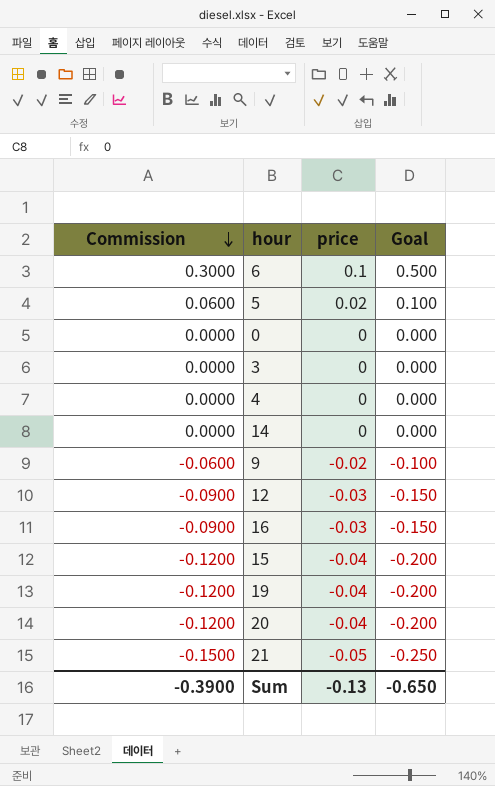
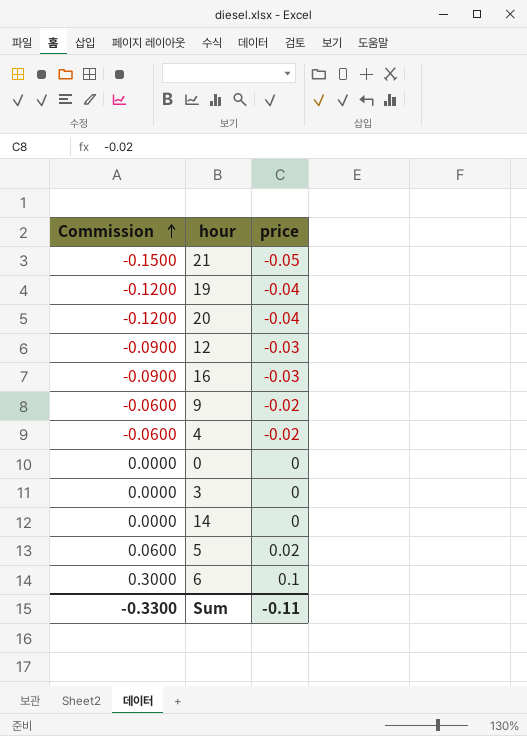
row order: Commission descending -> Commission ascending
column Goal | formula: [price] * 5 -> none
row 15: -0.1200 | -0.04 | -0.200 -> none
4 | Commission: 0.0000 -> -0.0600
4 | price: 0 -> -0.02
Sum | Commission: -0.3900 -> -0.3300
Sum | price: -0.13 -> -0.11

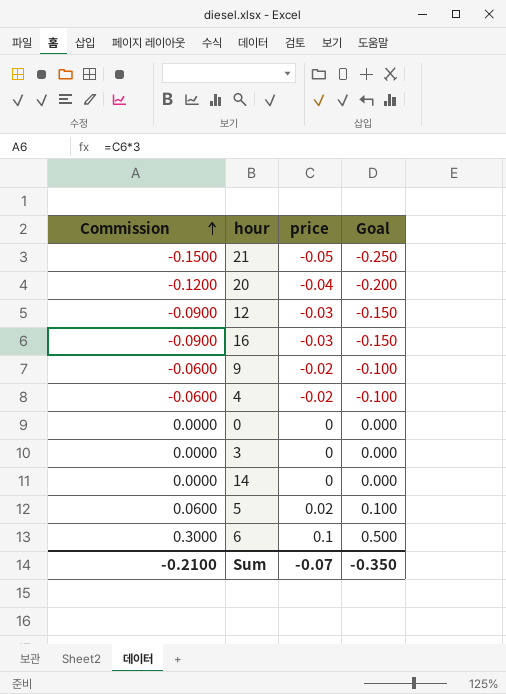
column Goal | formula: none -> [price] * 5
row 19: -0.1200 | -0.04 -> none
Sum | Commission: -0.3300 -> -0.2100
Sum | price: -0.11 -> -0.07

